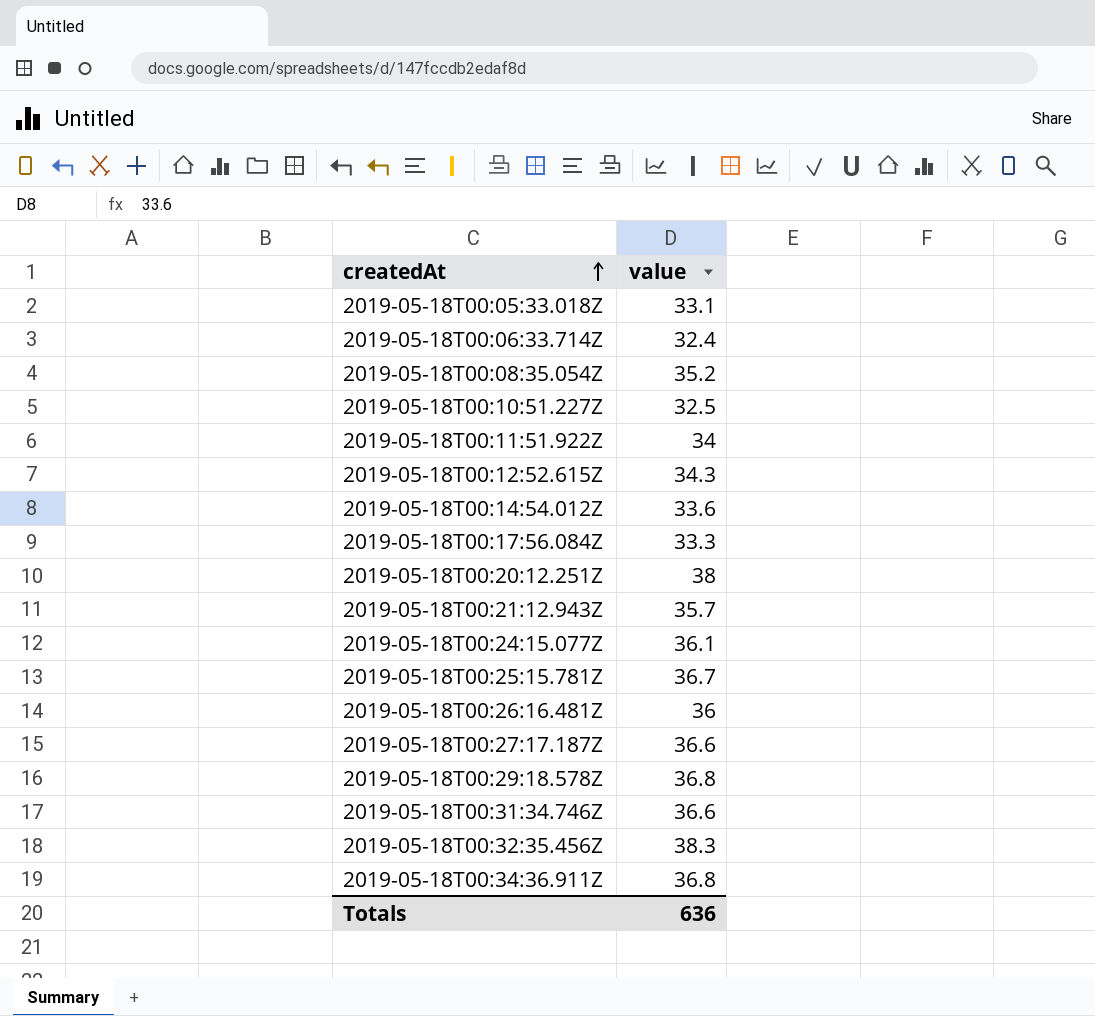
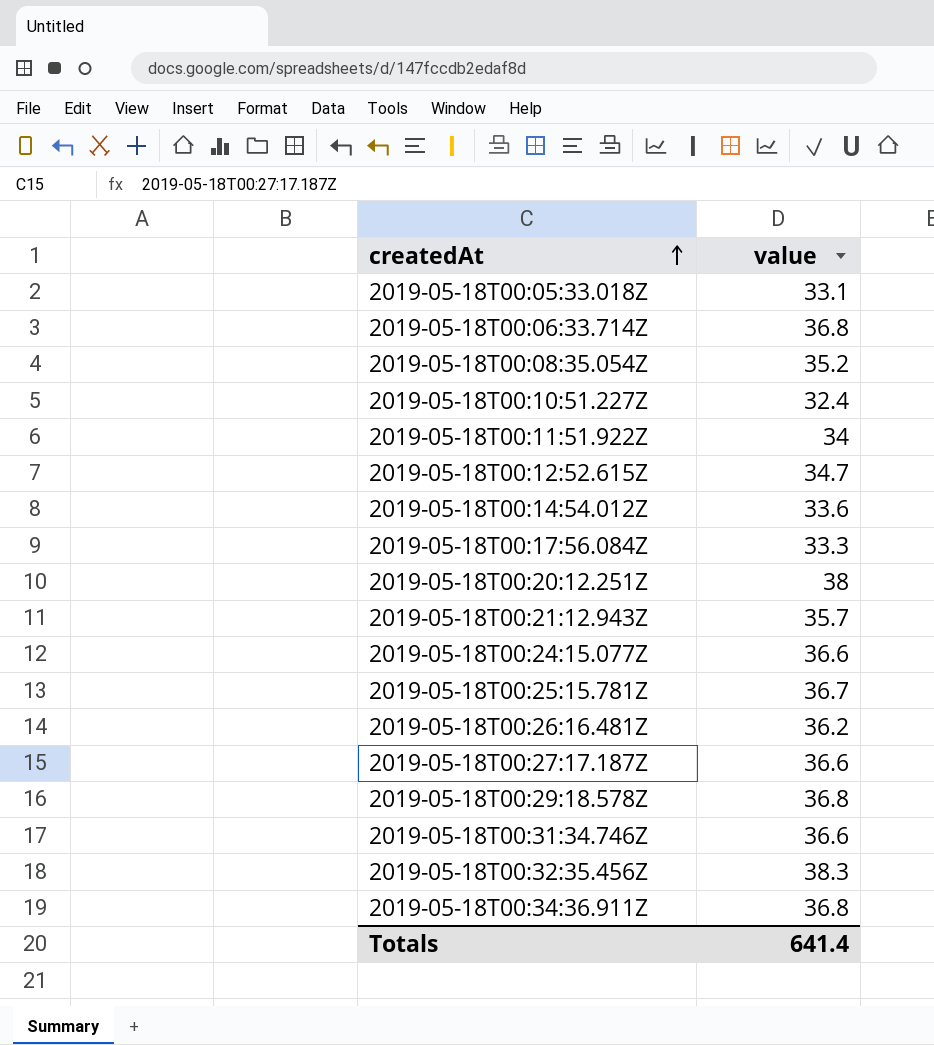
2019-05-18T00:06:33.714Z | value: 32.4 -> 36.8
2019-05-18T00:10:51.227Z | value: 32.5 -> 32.4
2019-05-18T00:12:52.615Z | value: 34.3 -> 34.7
2019-05-18T00:24:15.077Z | value: 36.1 -> 36.6
2019-05-18T00:26:16.481Z | value: 36 -> 36.2
Totals | value: 636 -> 641.4

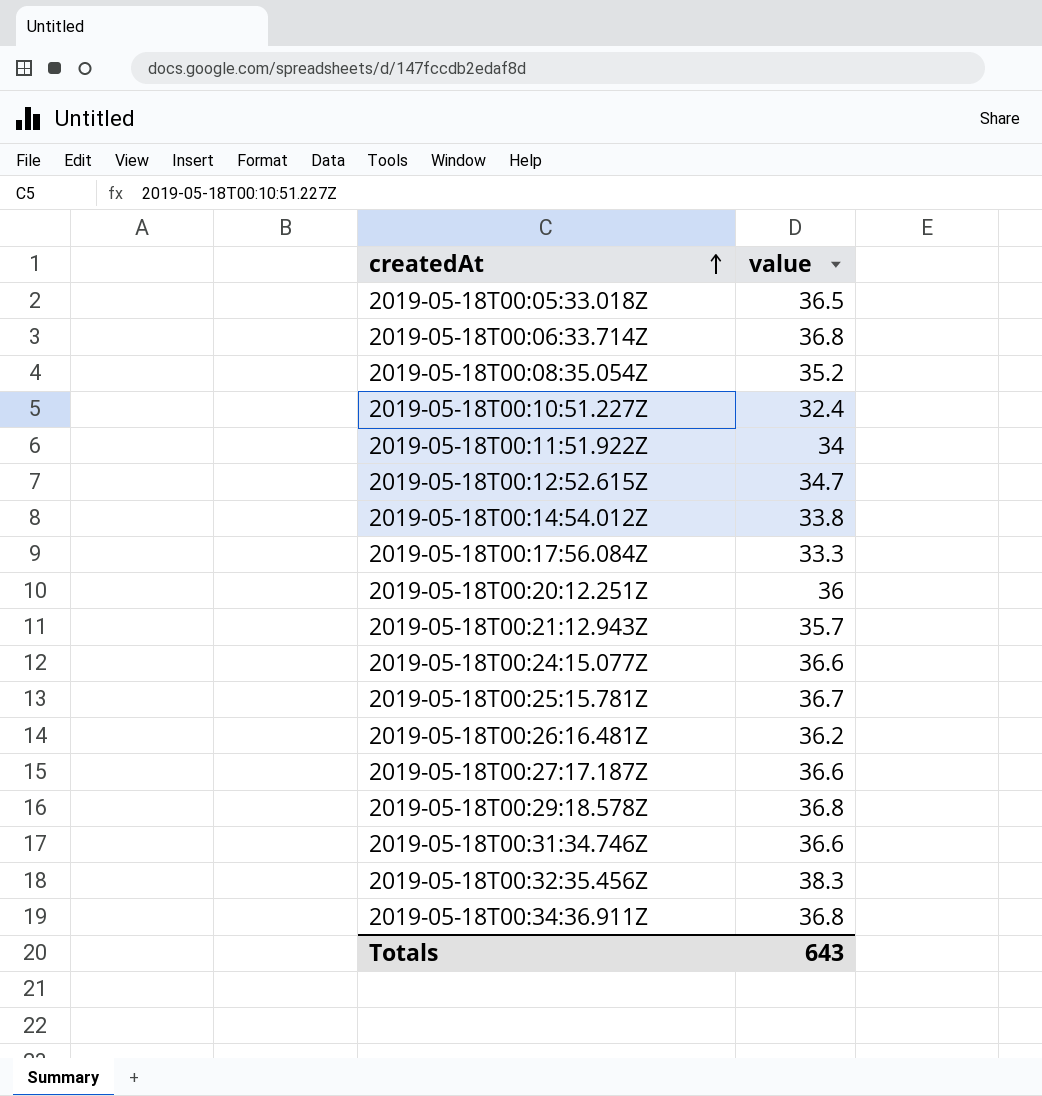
2019-05-18T00:05:33.018Z | value: 33.1 -> 36.5
2019-05-18T00:14:54.012Z | value: 33.6 -> 33.8
2019-05-18T00:20:12.251Z | value: 38 -> 36
Totals | value: 641.4 -> 643

